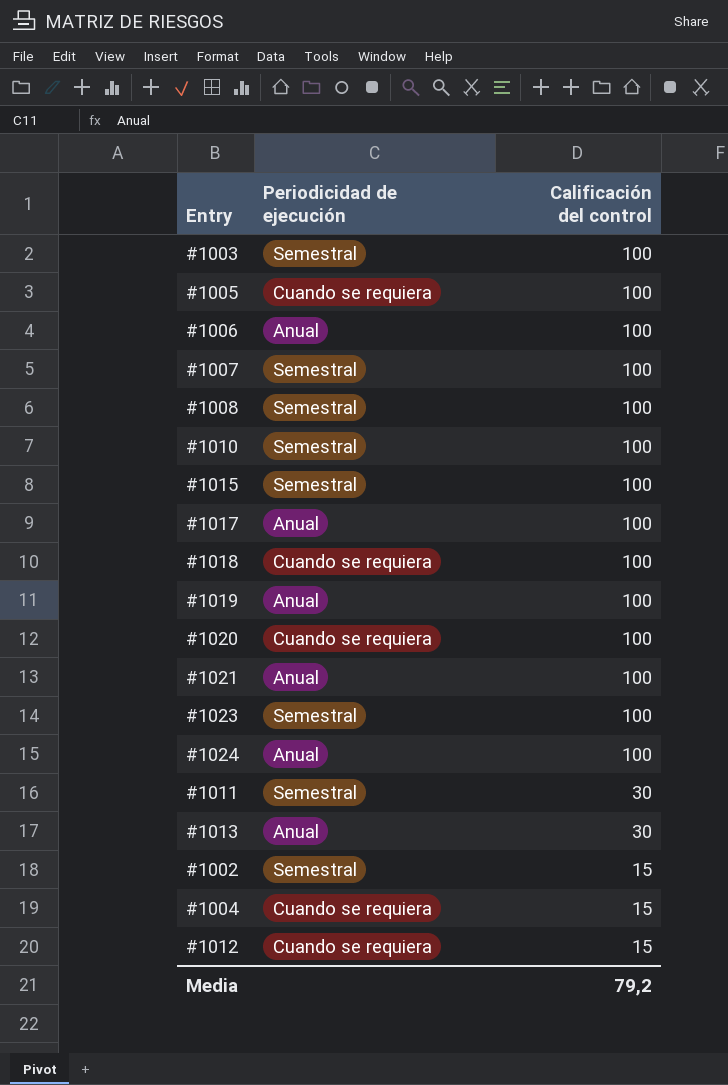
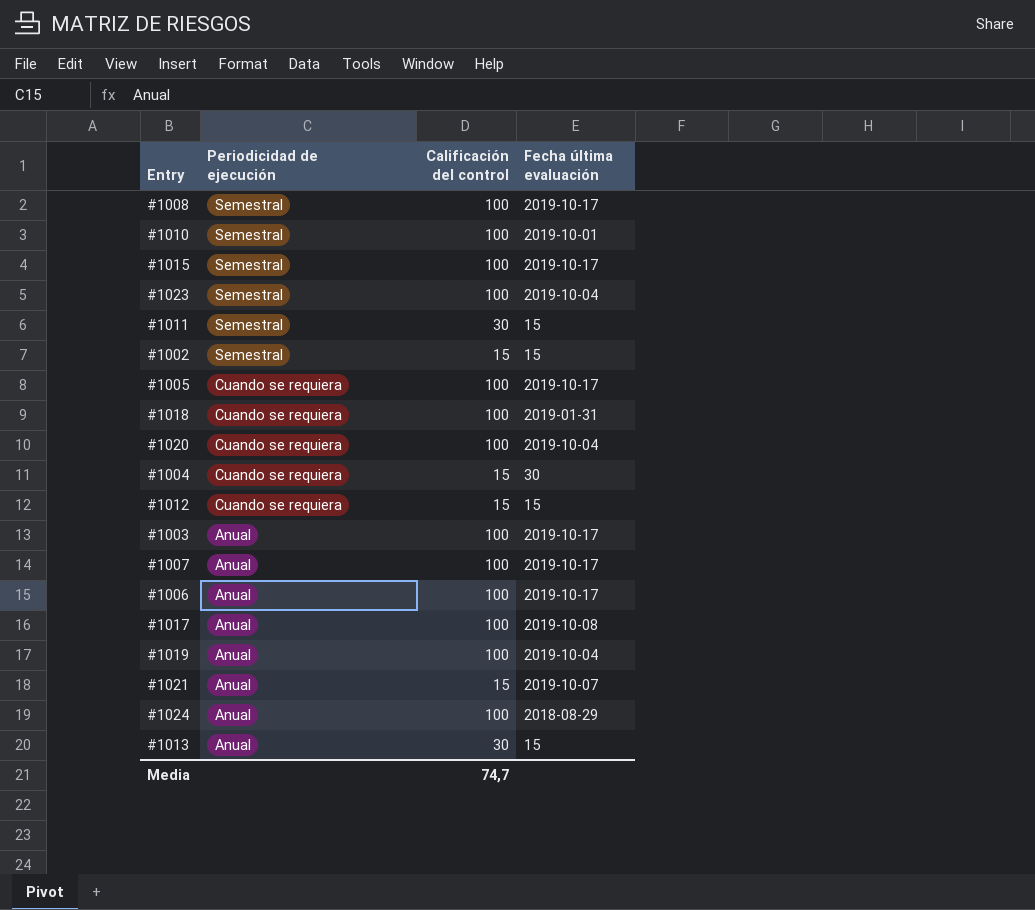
row order: Calificación del control descending -> Periodicidad de ejecución descending
column Fecha última evaluación | position: none -> 4
#1003 | Periodicidad de ejecución: Semestral -> Anual
#1007 | Periodicidad de ejecución: Semestral -> Anual
#1021 | Calificación del control: 100 -> 15
Media | Calificación del control: 79,2 -> 74,7

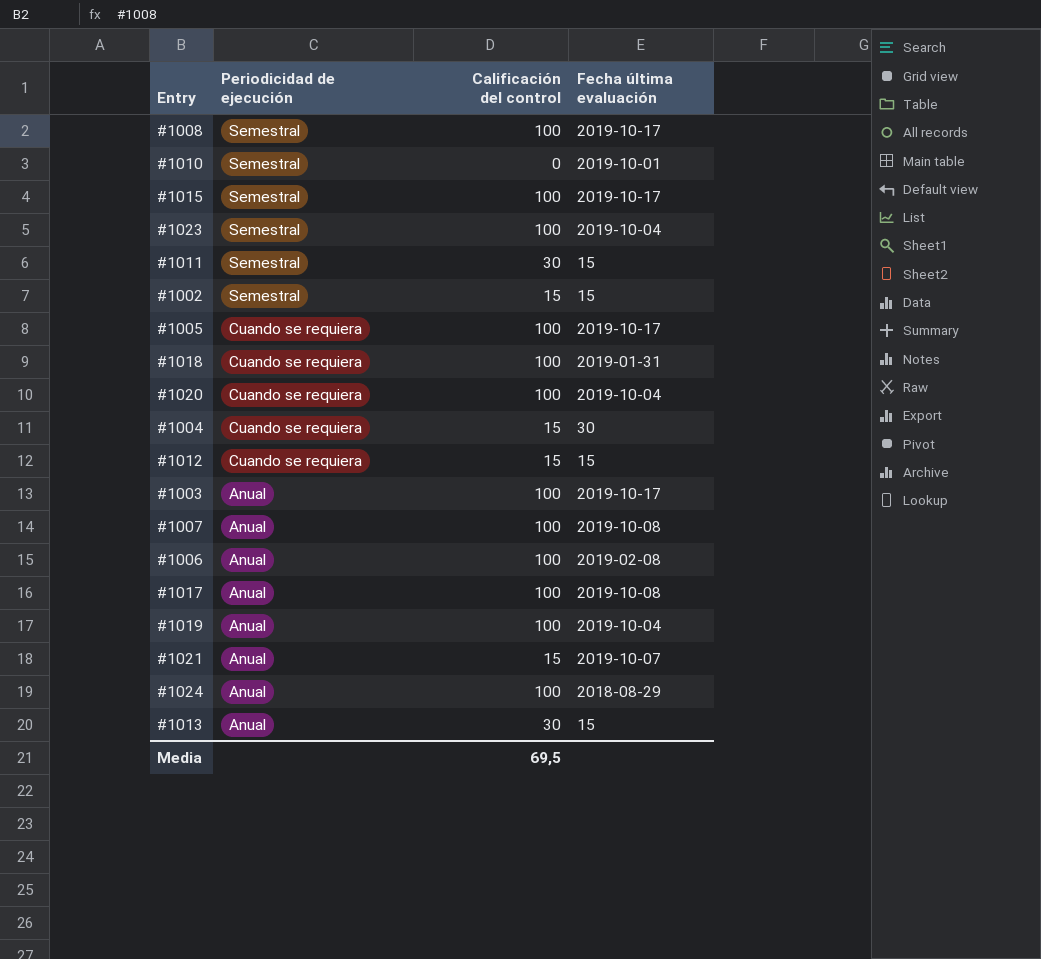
#1010 | Calificación del control: 100 -> 0
#1007 | Fecha última evaluación: 2019-10-17 -> 2019-10-08
#1006 | Fecha última evaluación: 2019-10-17 -> 2019-02-08
Media | Calificación del control: 74,7 -> 69,5

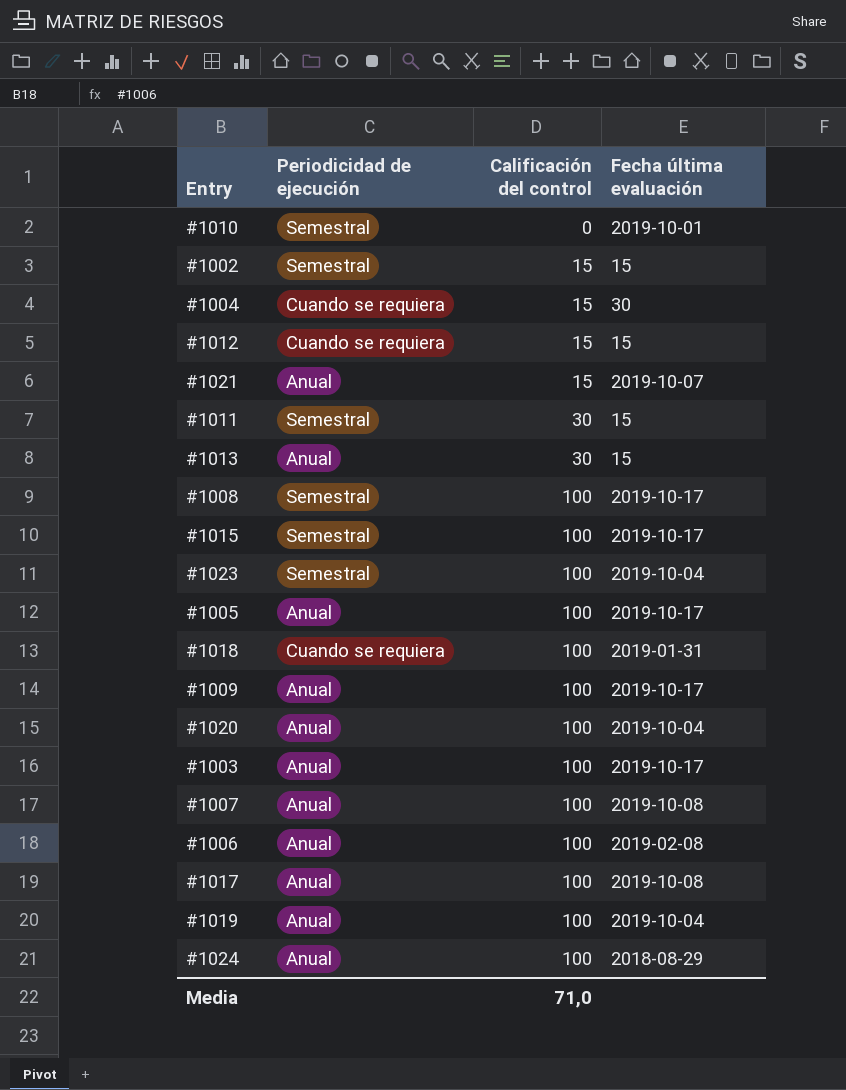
row order: Periodicidad de ejecución descending -> Calificación del control ascending
#1005 | Periodicidad de ejecución: Cuando se requiera -> Anual
row #1009: none -> Anual | 100 | 2019-10-17
#1020 | Periodicidad de ejecución: Cuando se requiera -> Anual
Media | Calificación del control: 69,5 -> 71,0

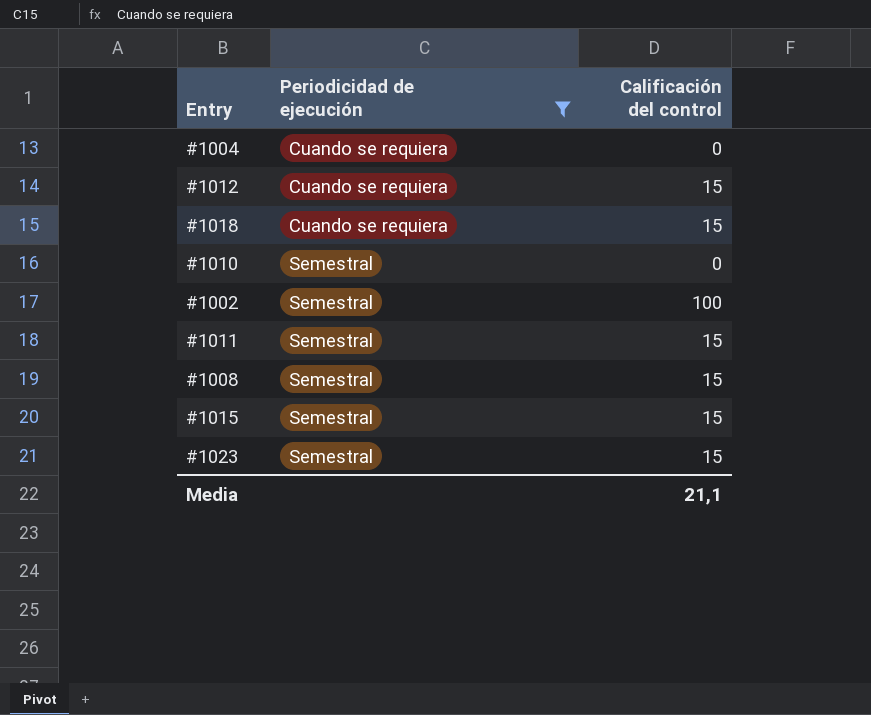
filter: none -> Periodicidad de ejecución != Anual
row order: Calificación del control ascending -> Periodicidad de ejecución ascending
column Fecha última evaluación | position: 4 -> none
#1004 | Calificación del control: 15 -> 0
#1018 | Calificación del control: 100 -> 15
#1002 | Calificación del control: 15 -> 100
#1011 | Calificación del control: 30 -> 15
#1008 | Calificación del control: 100 -> 15
#1015 | Calificación del control: 100 -> 15
#1023 | Calificación del control: 100 -> 15
Media | Calificación del control: 71,0 -> 21,1

